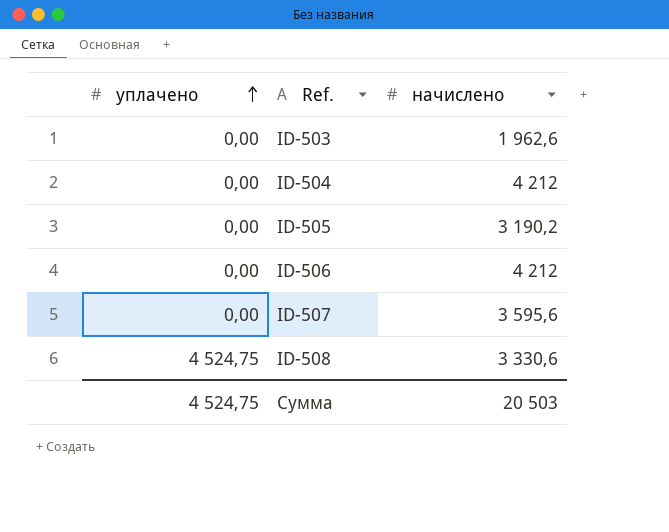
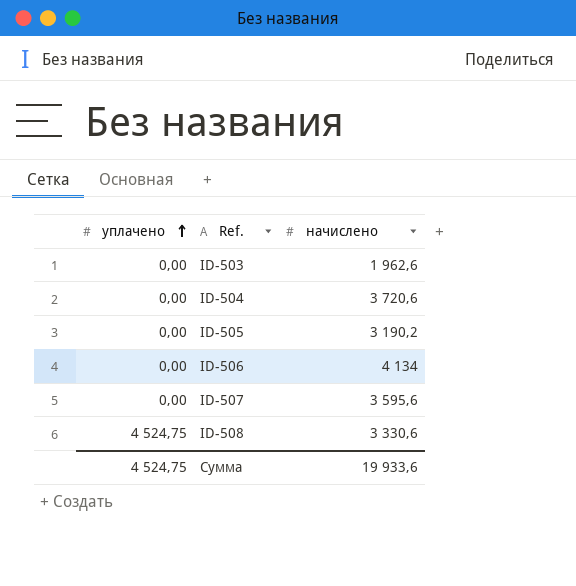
ID-504 | начислено: 4 212 -> 3 720,6
ID-506 | начислено: 4 212 -> 4 134
Сумма | начислено: 20 503 -> 19 933,6

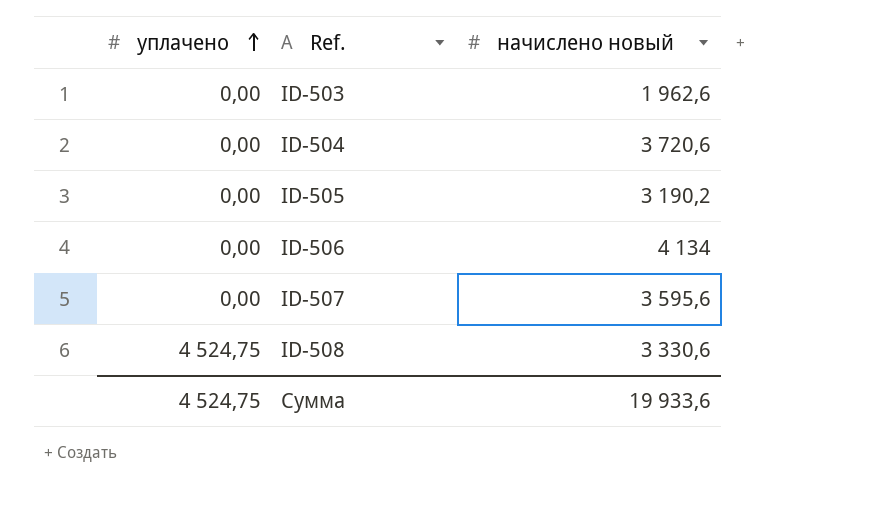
column name: начислено -> начислено новый

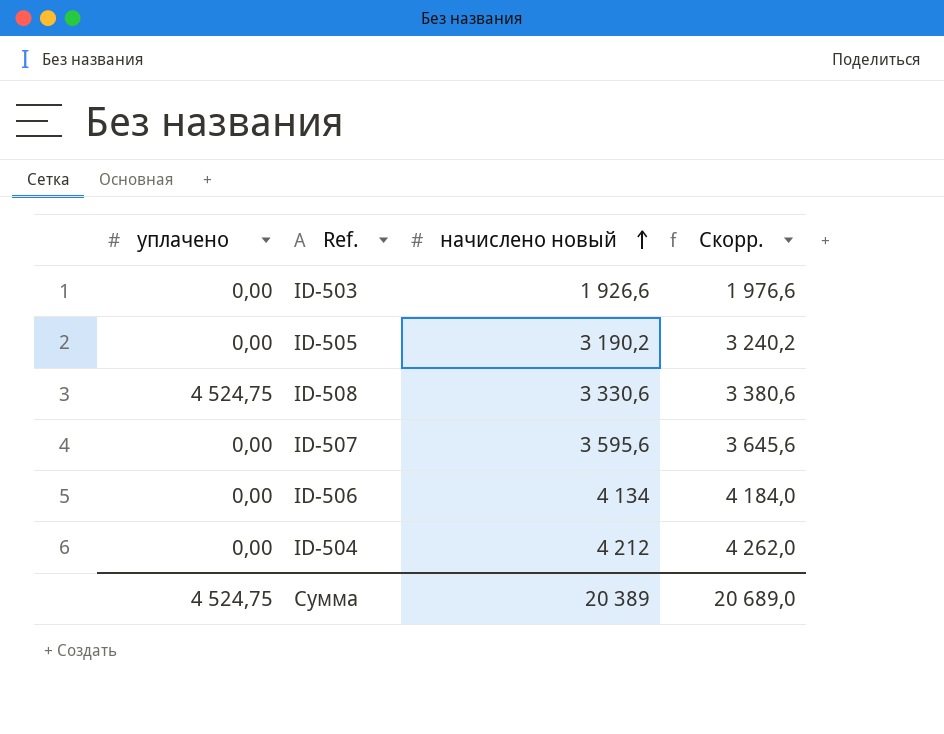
row order: уплачено ascending -> начислено новый ascending
column Скорр. | formula: none -> [начислено новый] + 50
ID-503 | начислено новый: 1 962,6 -> 1 926,6
ID-504 | начислено новый: 3 720,6 -> 4 212
Сумма | начислено новый: 19 933,6 -> 20 389

